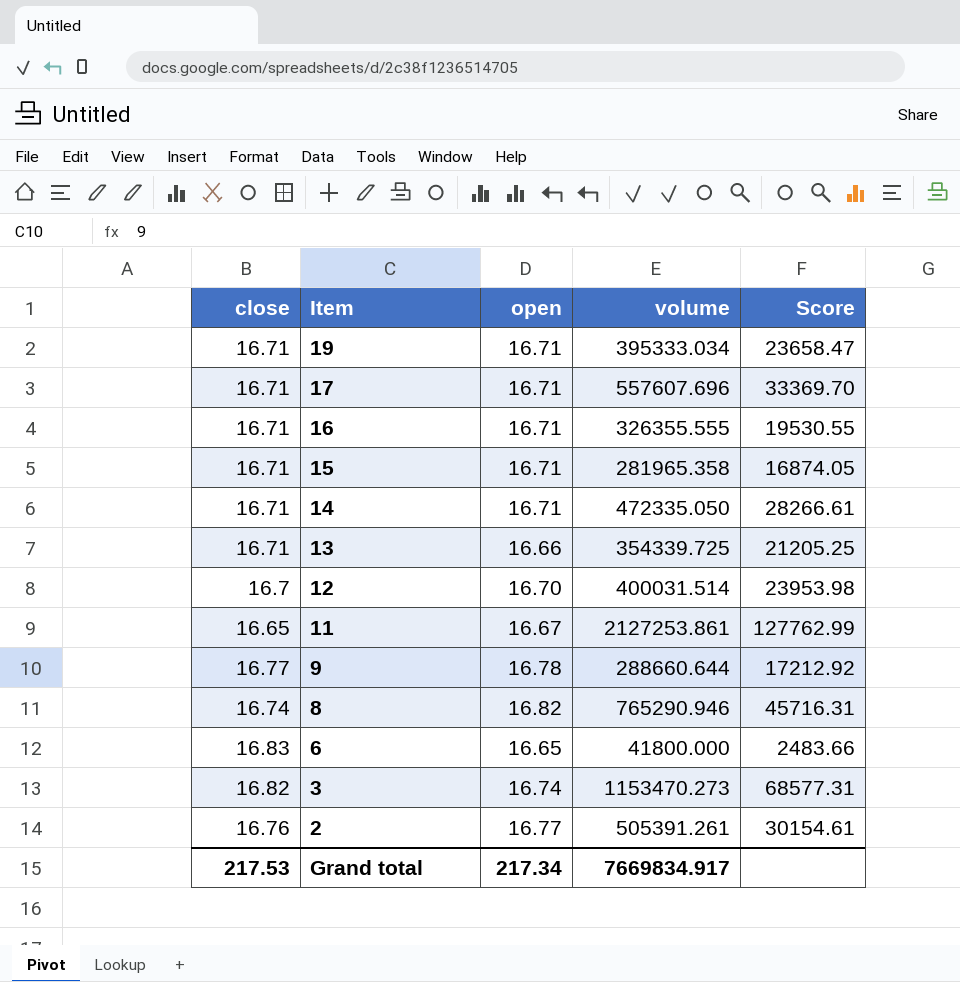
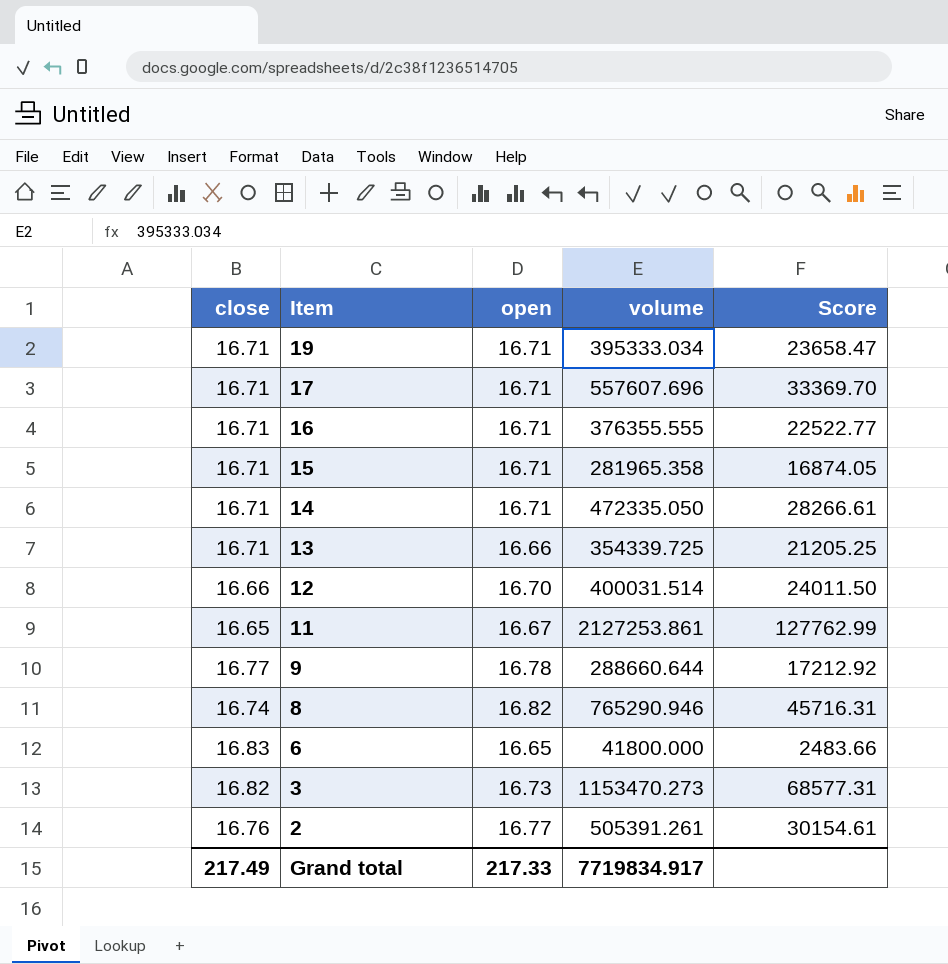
16 | volume: 326355.555 -> 376355.555
16 | Score: 19530.55 -> 22522.77
12 | close: 16.7 -> 16.66
12 | Score: 23953.98 -> 24011.50
3 | open: 16.74 -> 16.73
Grand total | close: 217.53 -> 217.49
Grand total | open: 217.34 -> 217.33
Grand total | volume: 7669834.917 -> 7719834.917

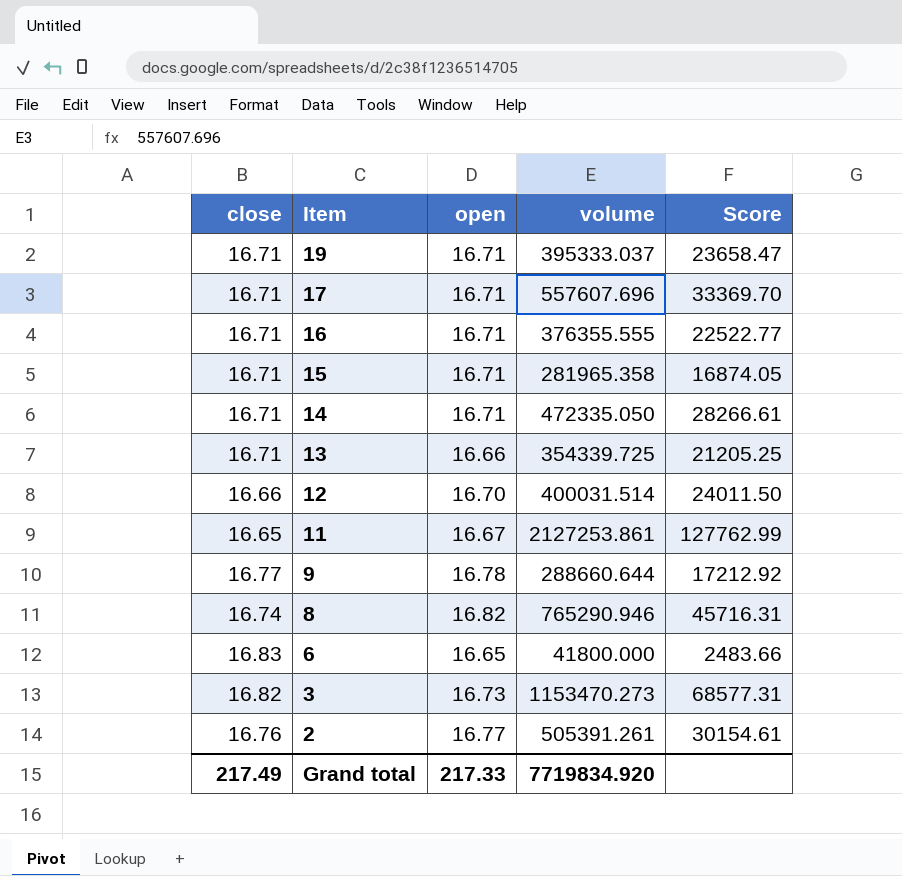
19 | volume: 395333.034 -> 395333.037
Grand total | volume: 7719834.917 -> 7719834.920

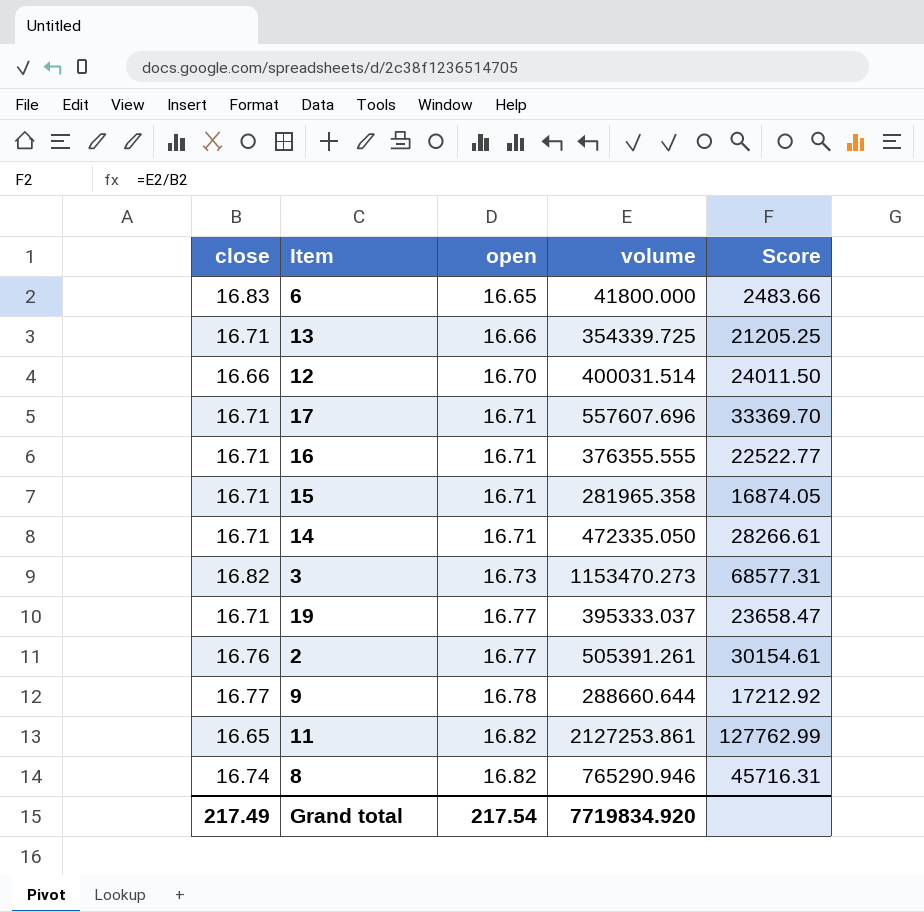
row order: Item descending -> open ascending
19 | open: 16.71 -> 16.77
11 | open: 16.67 -> 16.82
Grand total | open: 217.33 -> 217.54

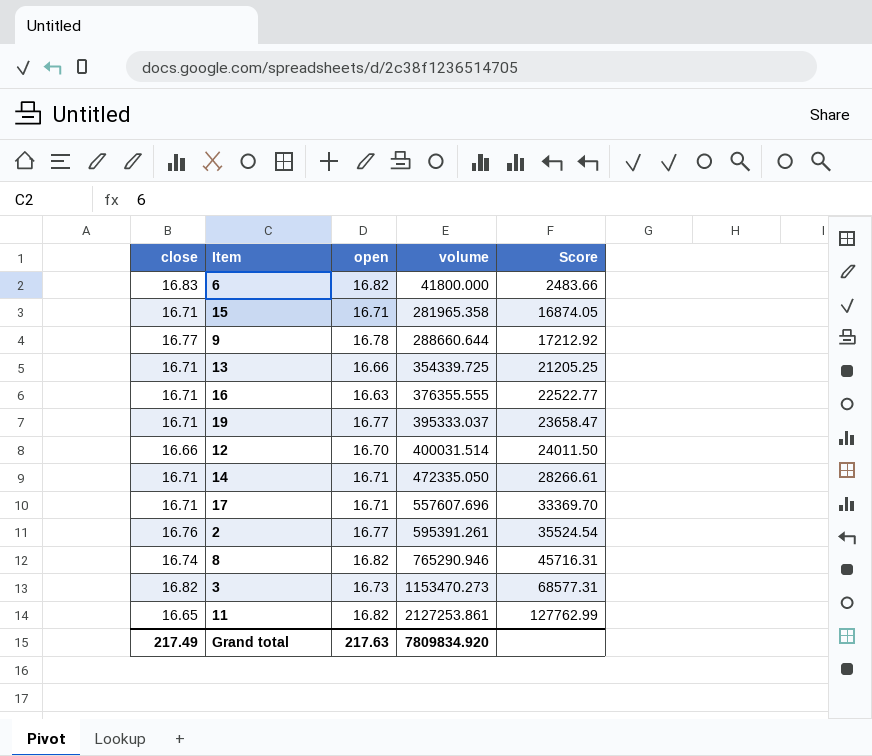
row order: open ascending -> volume ascending
6 | open: 16.65 -> 16.82
16 | open: 16.71 -> 16.63
2 | volume: 505391.261 -> 595391.261
2 | Score: 30154.61 -> 35524.54
Grand total | open: 217.54 -> 217.63
Grand total | volume: 7719834.920 -> 7809834.920

